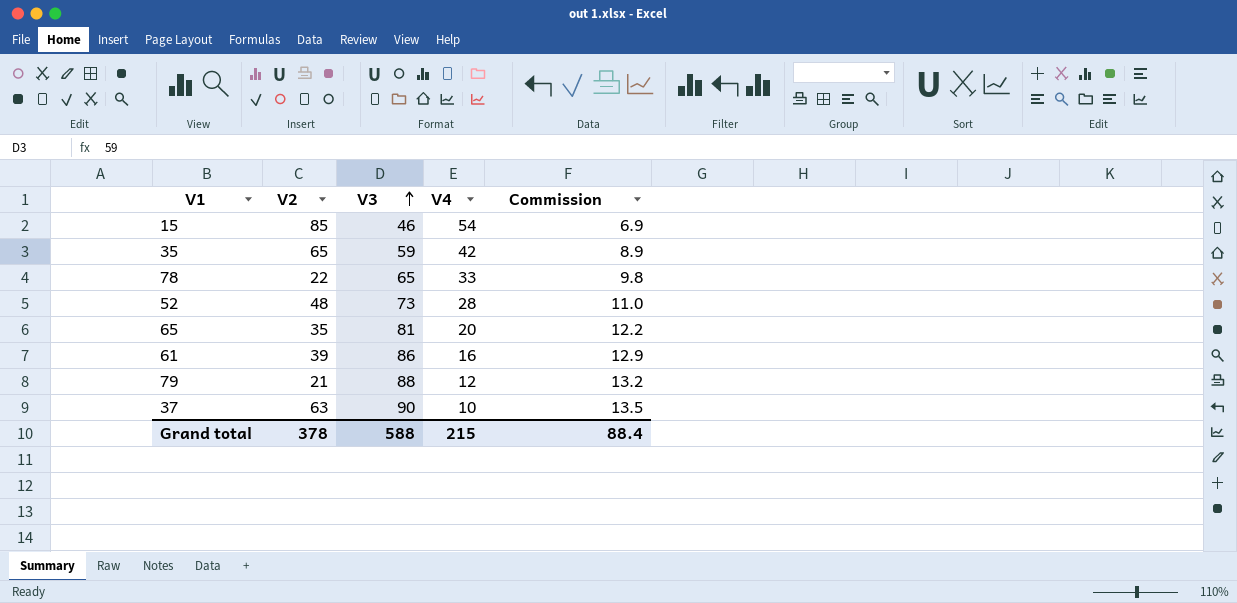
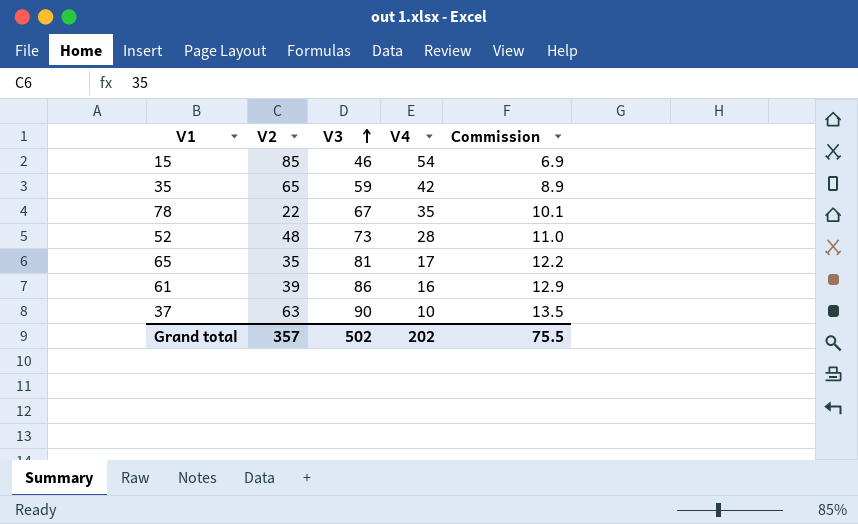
row 79: 21 | 88 | 12 | 13.2 -> none
78 | V3: 65 -> 67
78 | V4: 33 -> 35
78 | Commission: 9.8 -> 10.1
65 | V4: 20 -> 17
Grand total | V2: 378 -> 357
Grand total | V3: 588 -> 502
Grand total | V4: 215 -> 202
Grand total | Commission: 88.4 -> 75.5

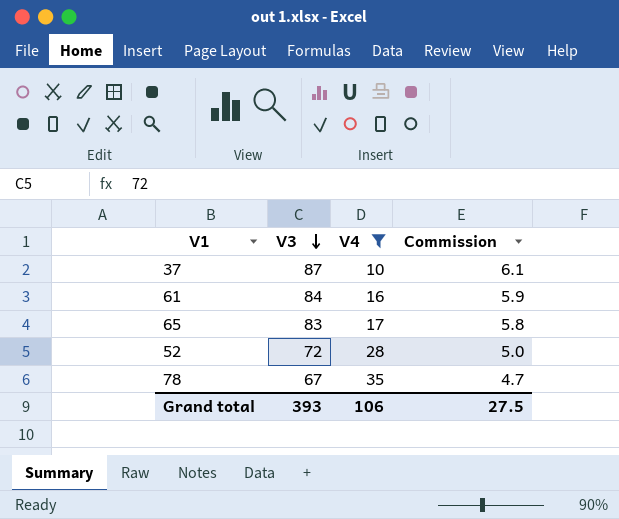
filter: none -> V4 <= 35
row order: V3 ascending -> V3 descending
column V2 | position: 2 -> none
column Commission | formula: [V3] * 0.15 -> [V3] * 0.07
37 | V3: 90 -> 87
61 | V3: 86 -> 84
65 | V3: 81 -> 83
52 | V3: 73 -> 72
Grand total | V3: 502 -> 393
Grand total | V4: 202 -> 106
Grand total | Commission: 75.5 -> 27.5

